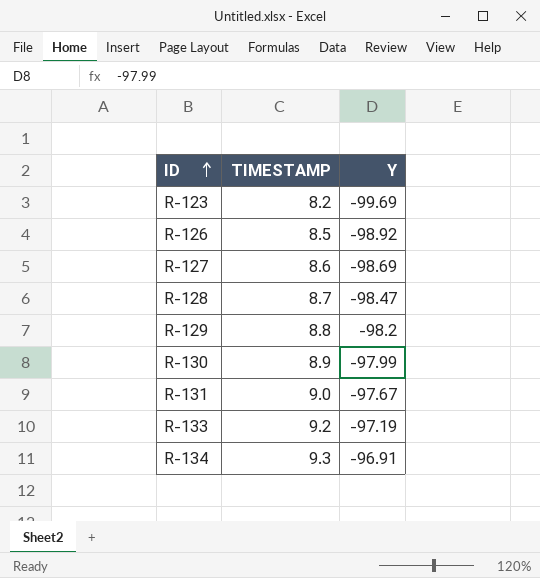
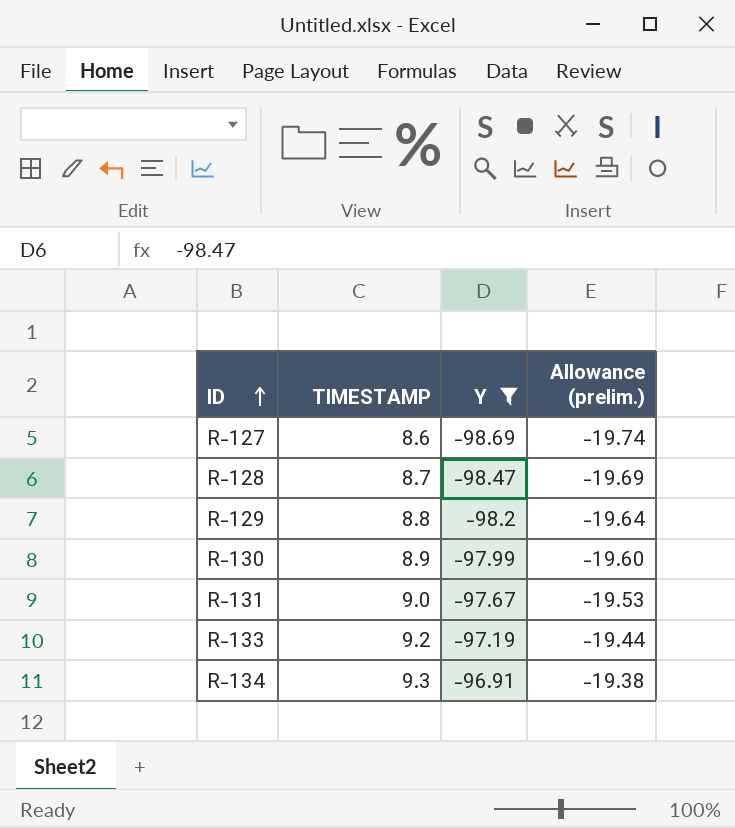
filter: none -> Y >= -98.69
column Allowance (prelim.) | formula: none -> [Y] * 0.2

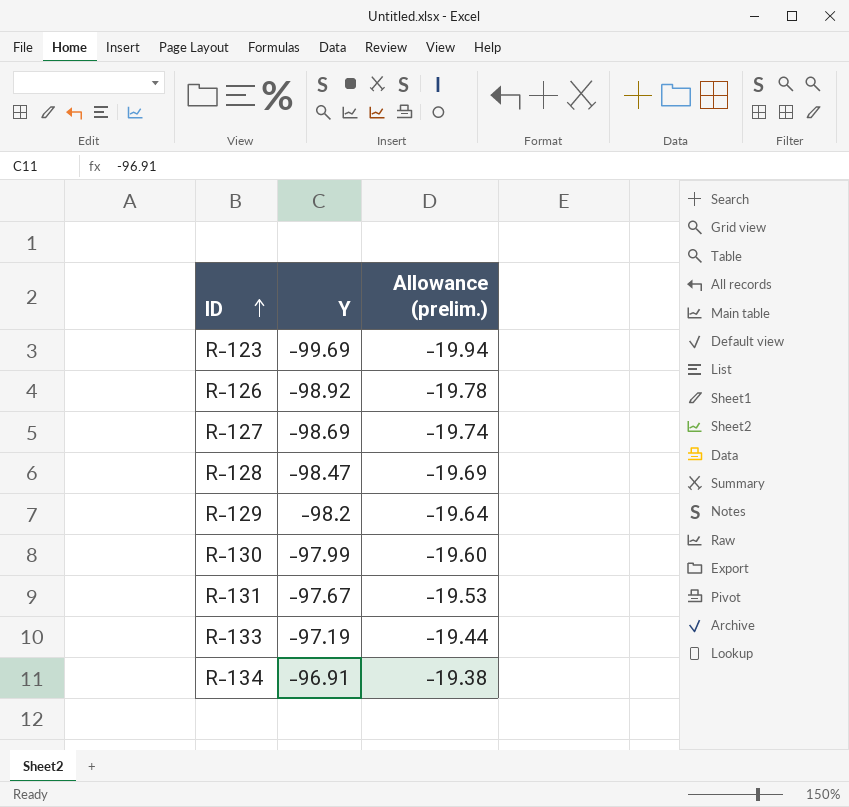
filter: Y >= -98.69 -> none
column TIMESTAMP | position: 2 -> none

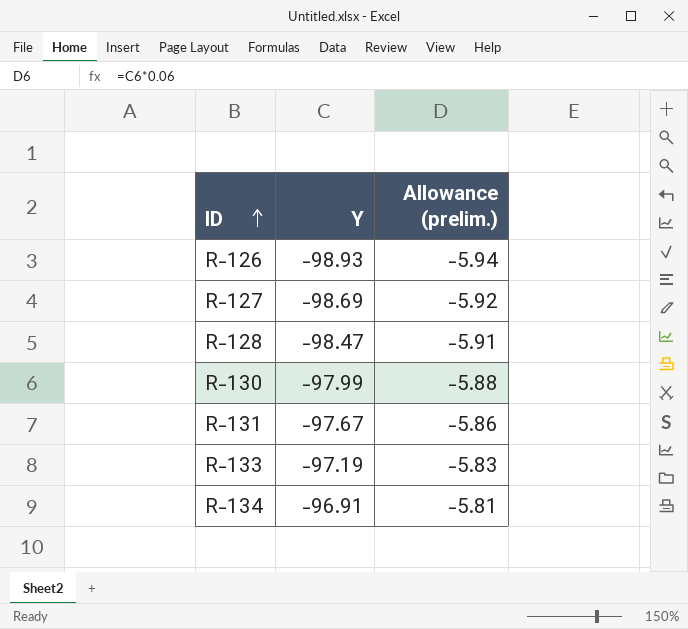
column Allowance (prelim.) | formula: [Y] * 0.2 -> [Y] * 0.06
row R-123: -99.69 | -19.94 -> none
row R-129: -98.2 | -19.64 -> none
R-126 | Y: -98.92 -> -98.93

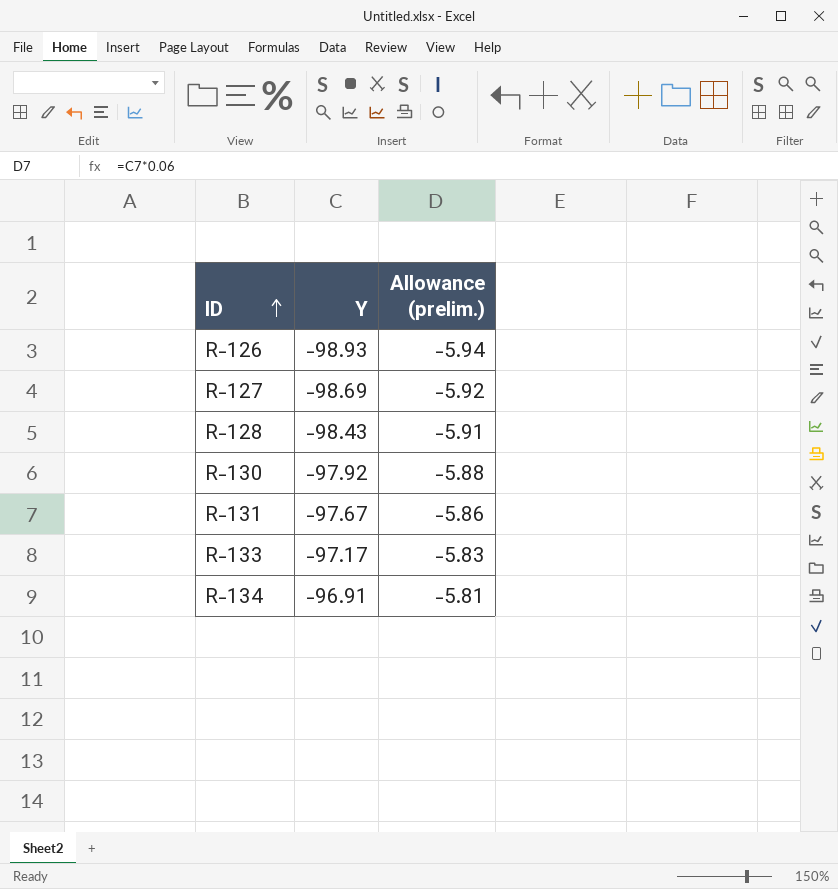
R-128 | Y: -98.47 -> -98.43
R-130 | Y: -97.99 -> -97.92
R-133 | Y: -97.19 -> -97.17

